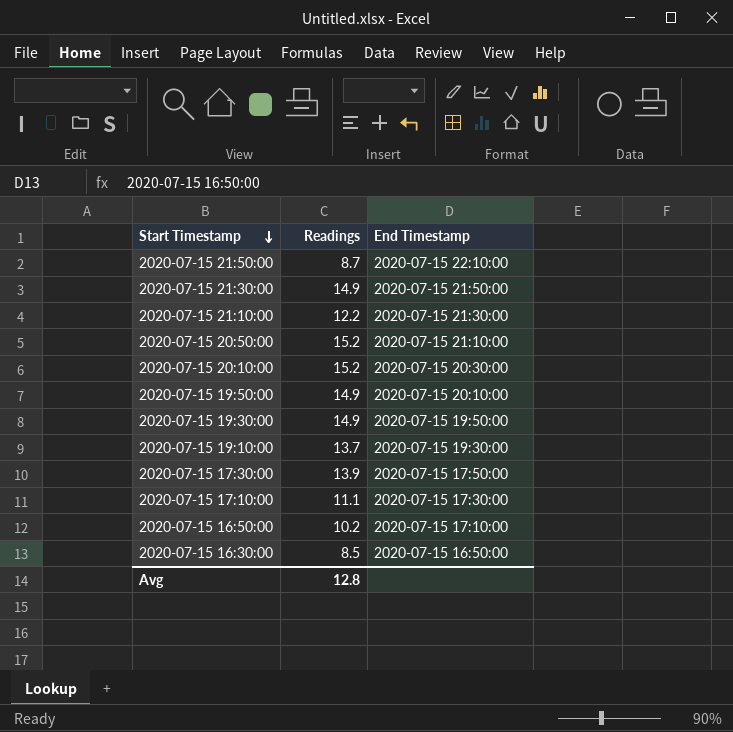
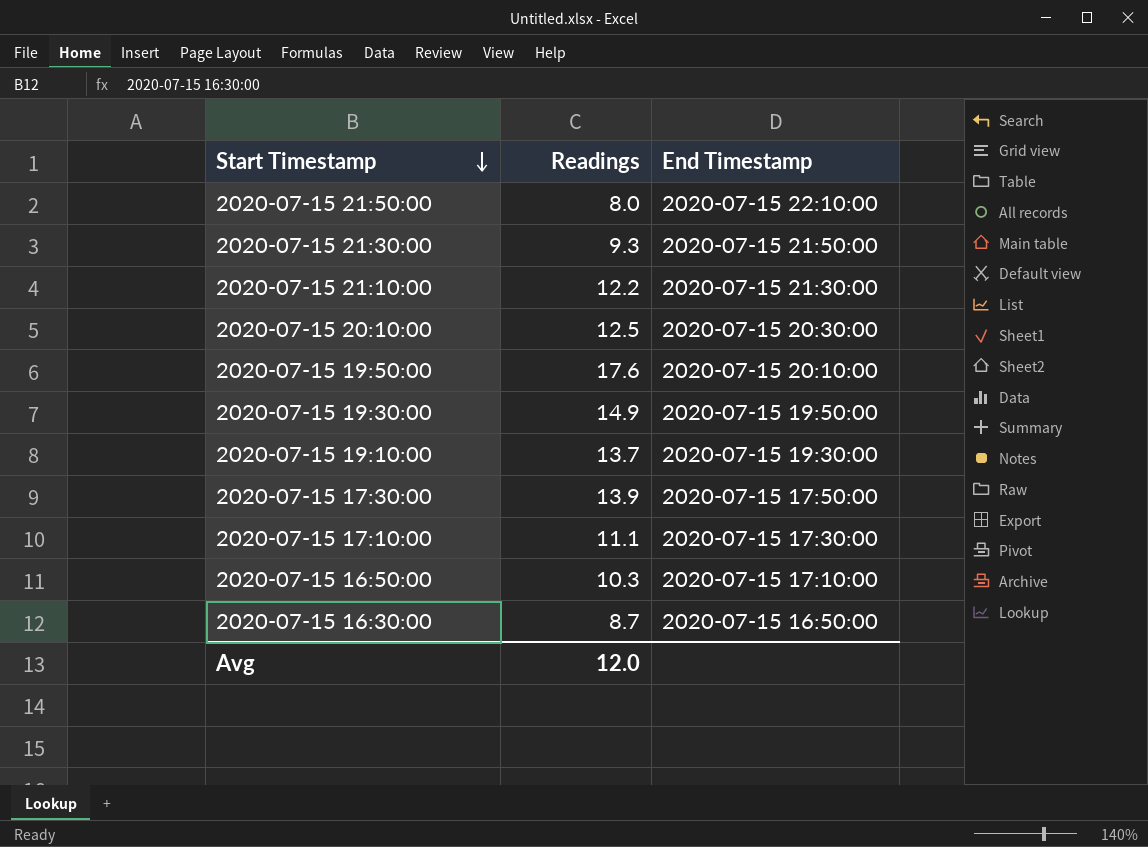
row 2020-07-15 20:50:00: 15.2 | 2020-07-15 21:10:00 -> none
2020-07-15 21:50:00 | Readings: 8.7 -> 8.0
2020-07-15 21:30:00 | Readings: 14.9 -> 9.3
2020-07-15 20:10:00 | Readings: 15.2 -> 12.5
2020-07-15 19:50:00 | Readings: 14.9 -> 17.6
2020-07-15 16:50:00 | Readings: 10.2 -> 10.3
2020-07-15 16:30:00 | Readings: 8.5 -> 8.7
Avg | Readings: 12.8 -> 12.0

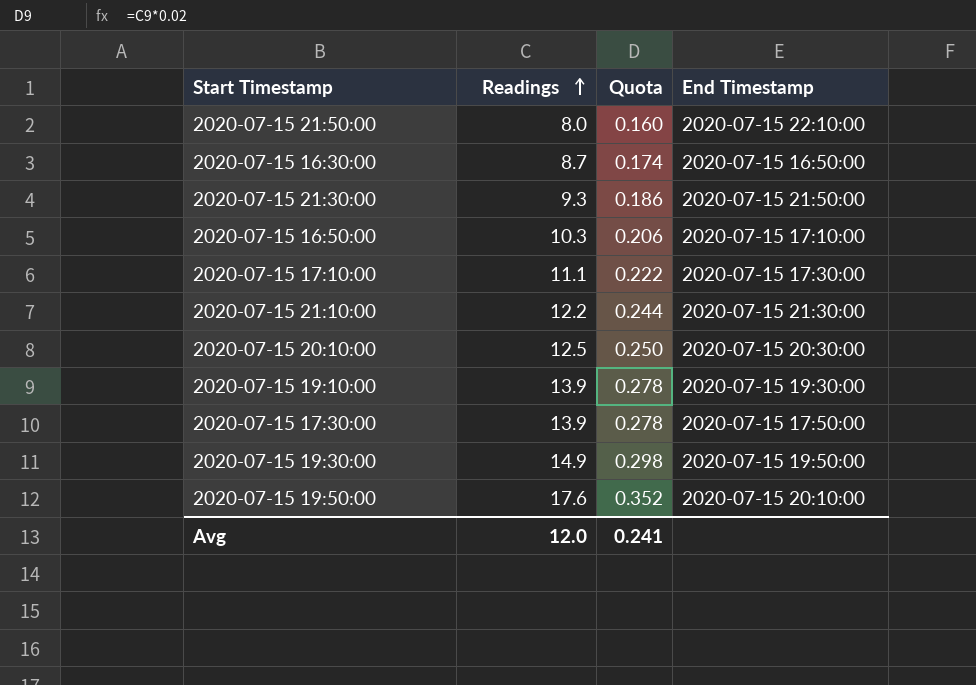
row order: Start Timestamp descending -> Readings ascending
column Quota | formula: none -> [Readings] * 0.02
2020-07-15 19:10:00 | Readings: 13.7 -> 13.9

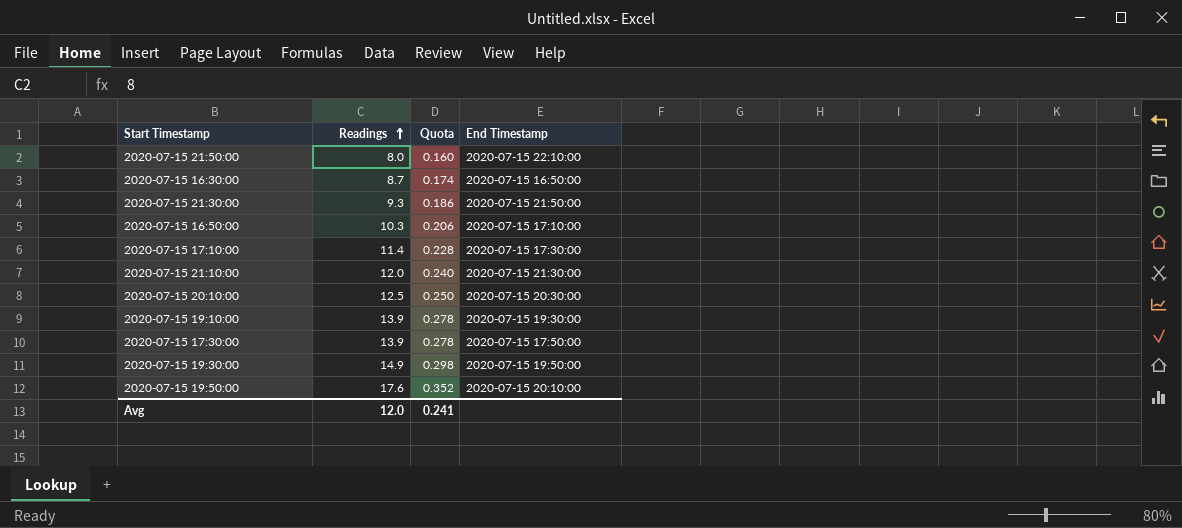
2020-07-15 17:10:00 | Readings: 11.1 -> 11.4
2020-07-15 17:10:00 | Quota: 0.222 -> 0.228
2020-07-15 21:10:00 | Readings: 12.2 -> 12.0
2020-07-15 21:10:00 | Quota: 0.244 -> 0.240

